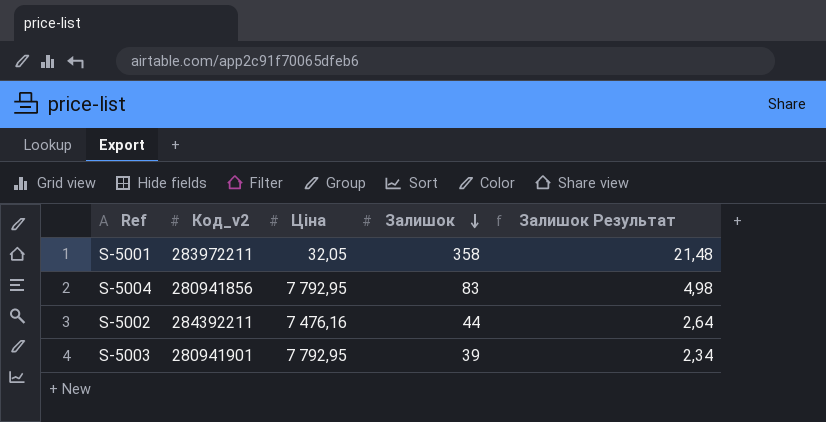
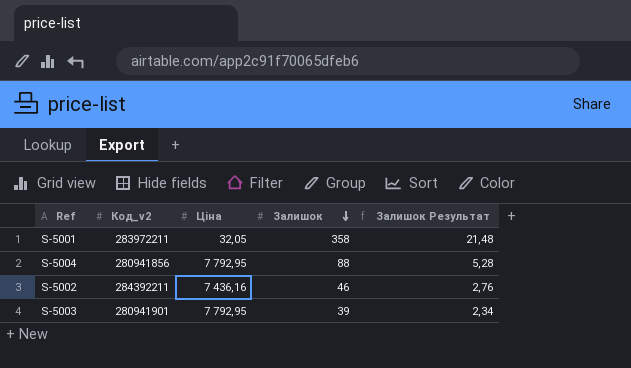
S-5004 | Залишок: 83 -> 88
S-5004 | Залишок Результат: 4,98 -> 5,28
S-5002 | Ціна: 7 476,16 -> 7 436,16
S-5002 | Залишок: 44 -> 46
S-5002 | Залишок Результат: 2,64 -> 2,76

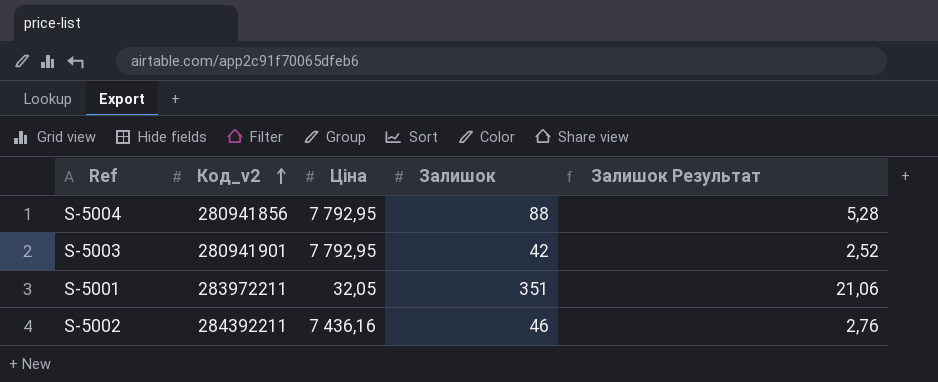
row order: Залишок descending -> Код_v2 ascending
S-5003 | Залишок: 39 -> 42
S-5003 | Залишок Результат: 2,34 -> 2,52
S-5001 | Залишок: 358 -> 351
S-5001 | Залишок Результат: 21,48 -> 21,06

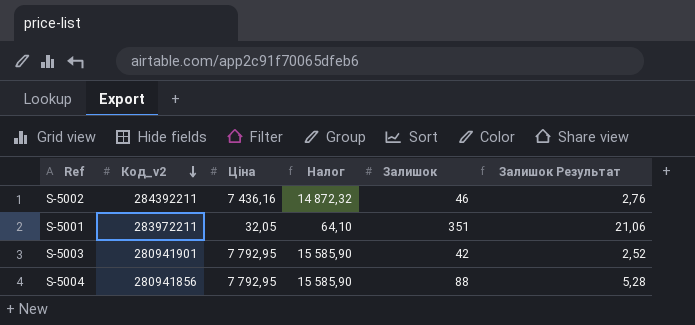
row order: Код_v2 ascending -> Код_v2 descending
column Налог | formula: none -> [Ціна] * 2

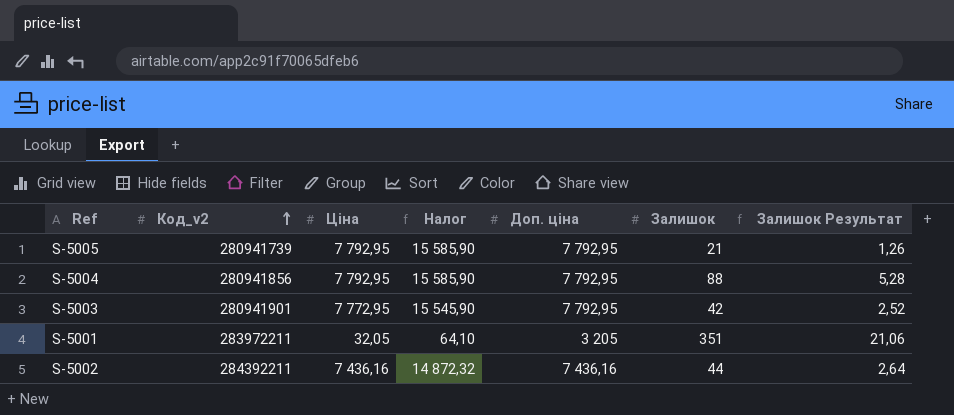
row order: Код_v2 descending -> Код_v2 ascending
column Доп. ціна | position: none -> 5
row S-5005: none -> 280941739 | 7 792,95 | 15 585,90 | 7 792,95 | 21 | 1,26
S-5003 | Ціна: 7 792,95 -> 7 772,95
S-5003 | Налог: 15 585,90 -> 15 545,90
S-5002 | Залишок: 46 -> 44
S-5002 | Залишок Результат: 2,76 -> 2,64

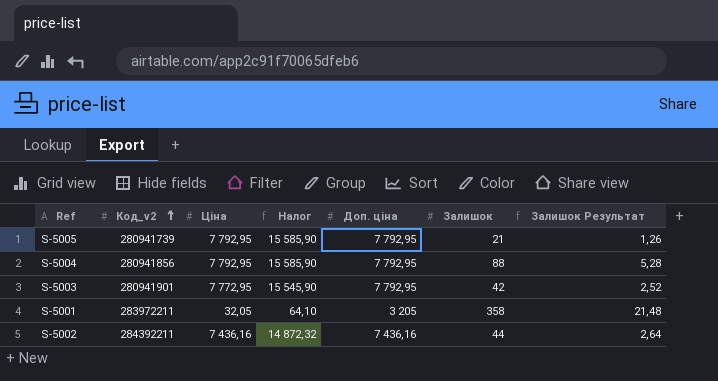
S-5001 | Залишок: 351 -> 358
S-5001 | Залишок Результат: 21,06 -> 21,48

